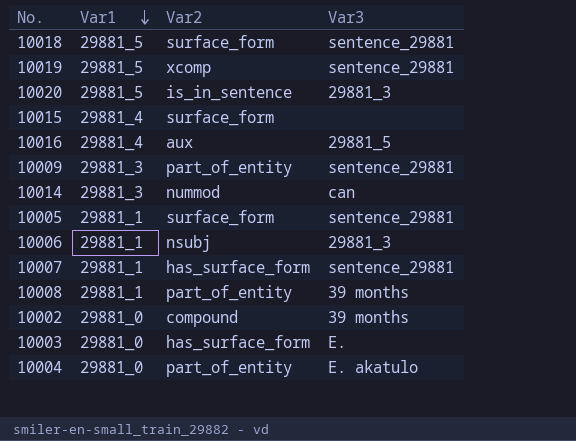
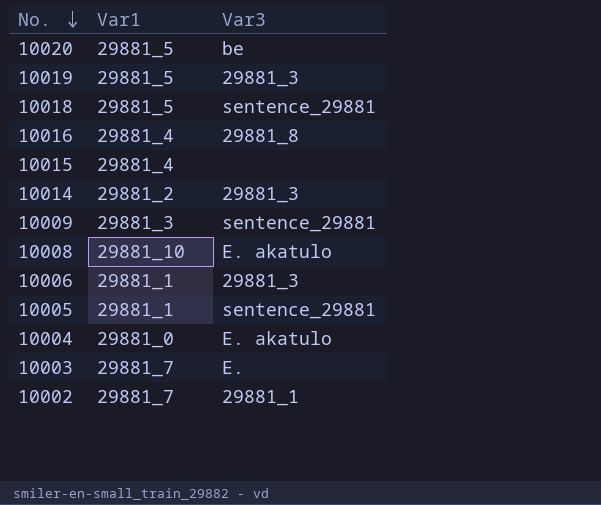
row order: Var1 descending -> No. descending
column Var2 | position: 3 -> none
row 10007: 29881_1 | has_surface_form | sentence_29881 -> none
10020 | Var3: 29881_3 -> be
10019 | Var3: sentence_29881 -> 29881_3
10016 | Var3: 29881_5 -> 29881_8
10014 | Var1: 29881_3 -> 29881_2
10014 | Var3: can -> 29881_3
10008 | Var1: 29881_1 -> 29881_10
10008 | Var3: 39 months -> E. akatulo
10003 | Var1: 29881_0 -> 29881_7
10002 | Var1: 29881_0 -> 29881_7
10002 | Var3: 39 months -> 29881_1

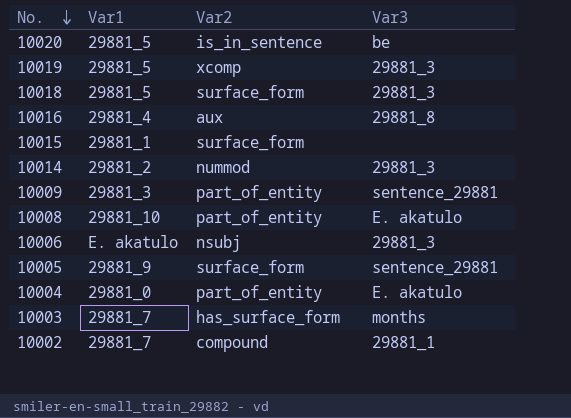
column Var2 | position: none -> 3
10018 | Var3: sentence_29881 -> 29881_3
10015 | Var1: 29881_4 -> 29881_1
10006 | Var1: 29881_1 -> E. akatulo
10005 | Var1: 29881_1 -> 29881_9
10003 | Var3: E. -> months

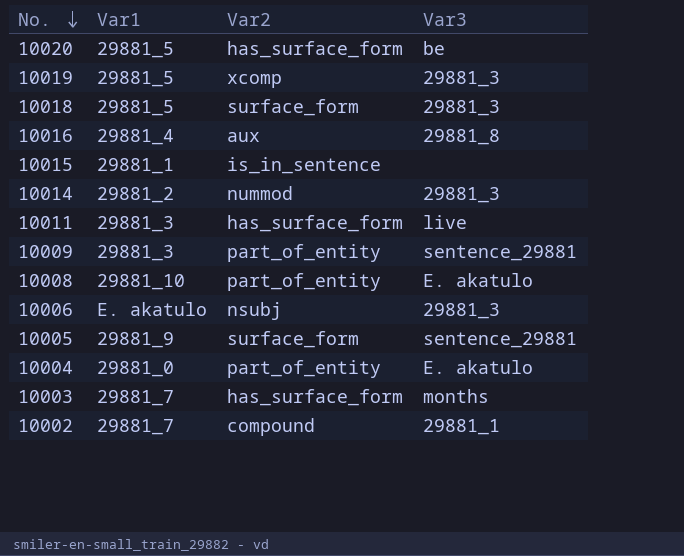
10020 | Var2: is_in_sentence -> has_surface_form
10015 | Var2: surface_form -> is_in_sentence
row 10011: none -> 29881_3 | has_surface_form | live

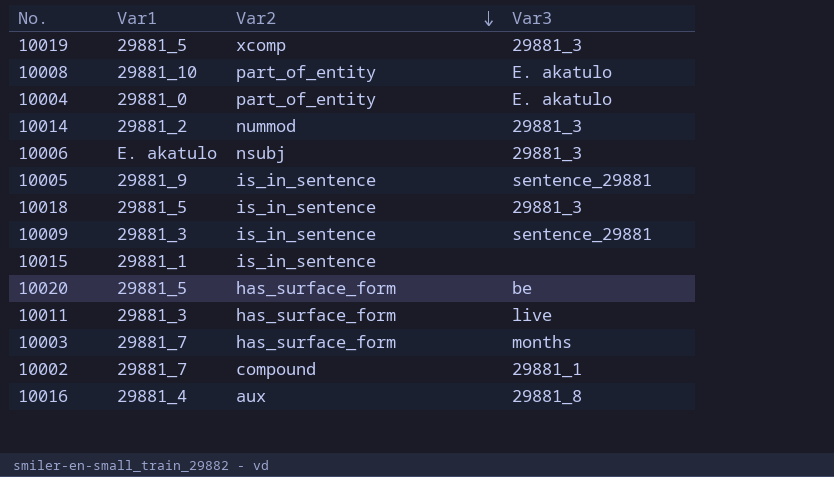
row order: No. descending -> Var2 descending
10005 | Var2: surface_form -> is_in_sentence
10018 | Var2: surface_form -> is_in_sentence
10009 | Var2: part_of_entity -> is_in_sentence

